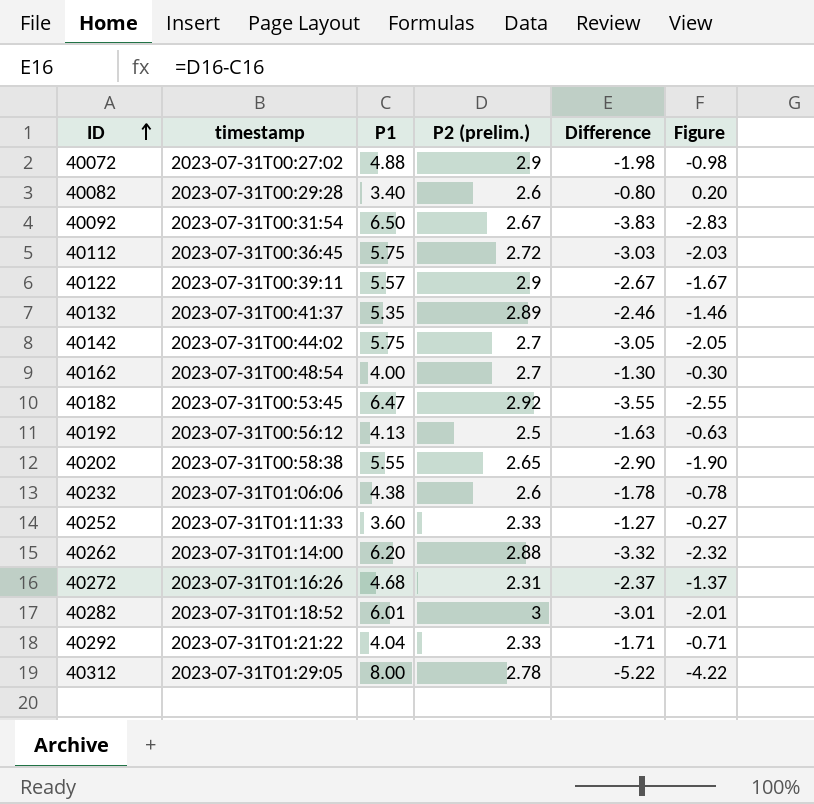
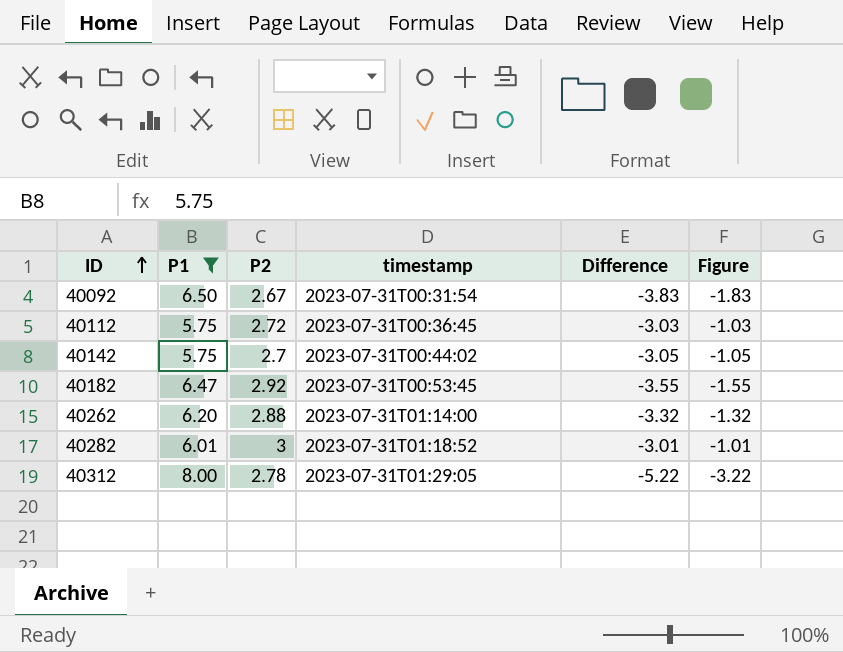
filter: none -> P1 >= 5.75
column name: P2 (prelim.) -> P2
column timestamp | position: 2 -> 4
column Figure | formula: [Difference] + 1 -> [Difference] + 2

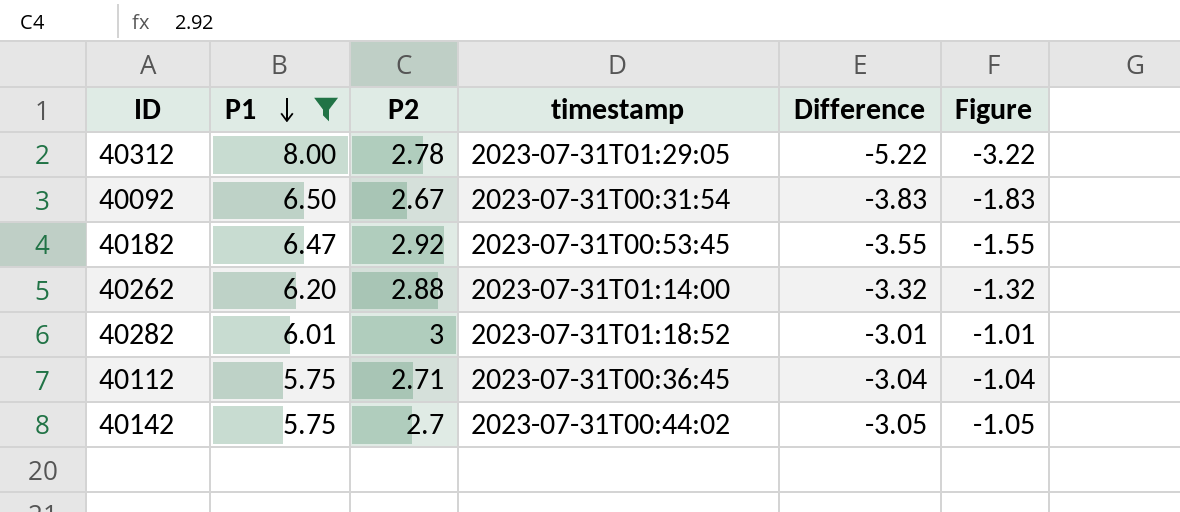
row order: ID ascending -> P1 descending
40112 | P2: 2.72 -> 2.71
40112 | Difference: -3.03 -> -3.04
40112 | Figure: -1.03 -> -1.04

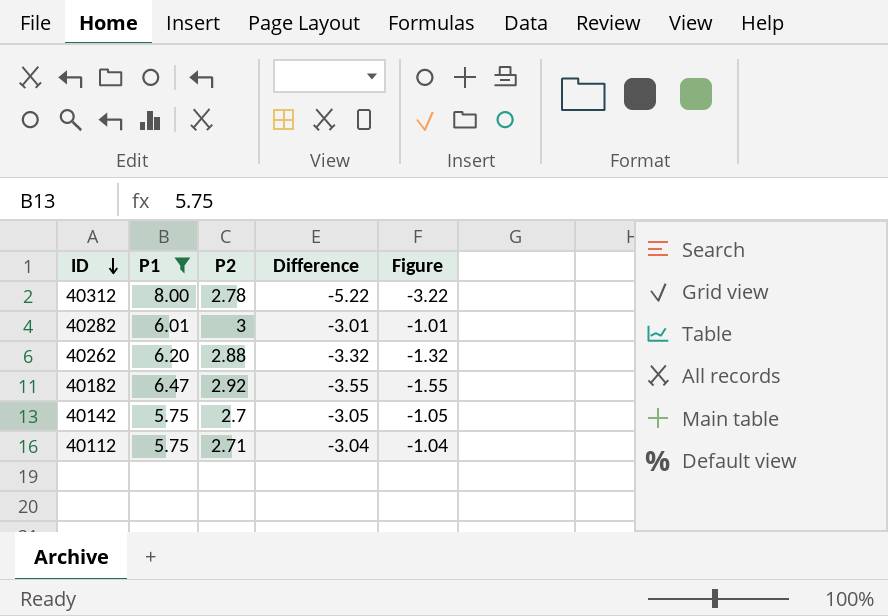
row order: P1 descending -> ID descending
column timestamp | position: 4 -> none
row 40092: 6.50 | 2.67 | 2023-07-31T00:31:54 | -3.83 | -1.83 -> none

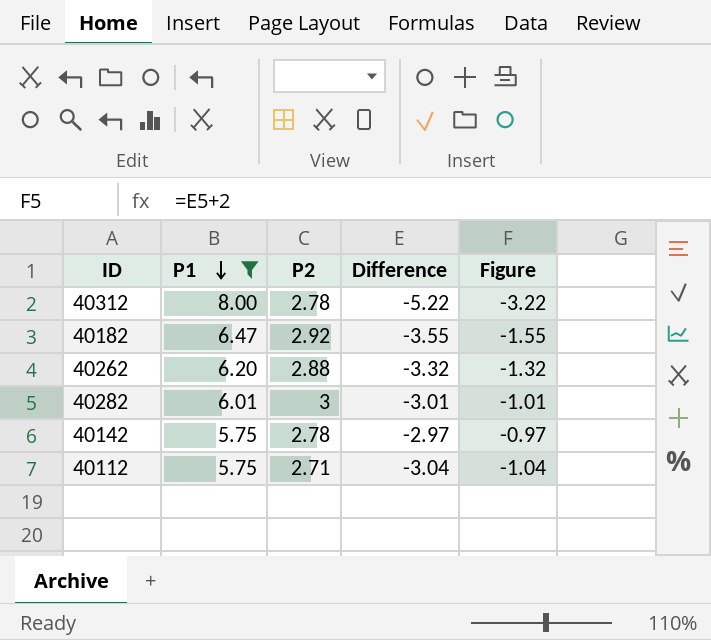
row order: ID descending -> P1 descending
40142 | P2: 2.7 -> 2.78
40142 | Difference: -3.05 -> -2.97
40142 | Figure: -1.05 -> -0.97

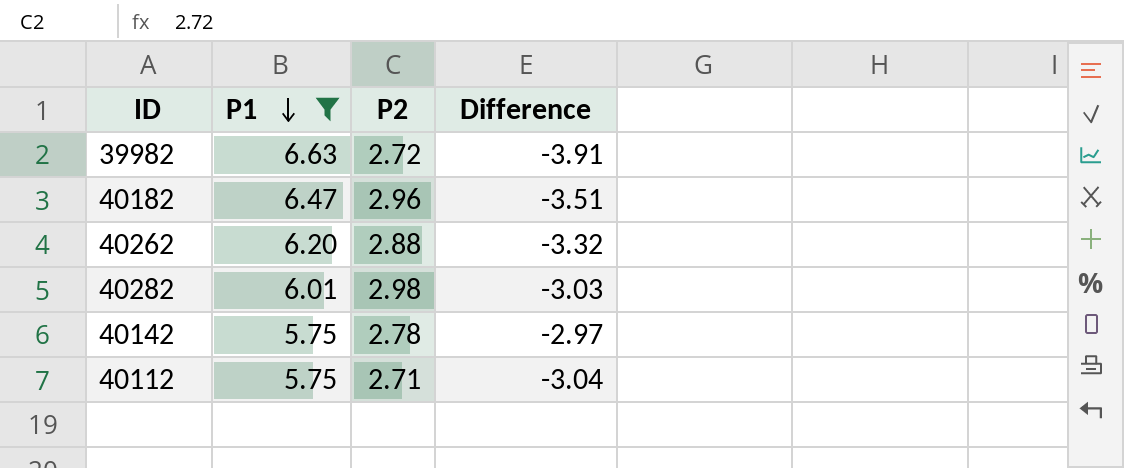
column Figure | formula: [Difference] + 2 -> none
row 40312: 8.00 | 2.78 | -5.22 | -3.22 -> none
row 39982: none -> 6.63 | 2.72 | -3.91
40182 | P2: 2.92 -> 2.96
40182 | Difference: -3.55 -> -3.51
40282 | P2: 3 -> 2.98
40282 | Difference: -3.01 -> -3.03

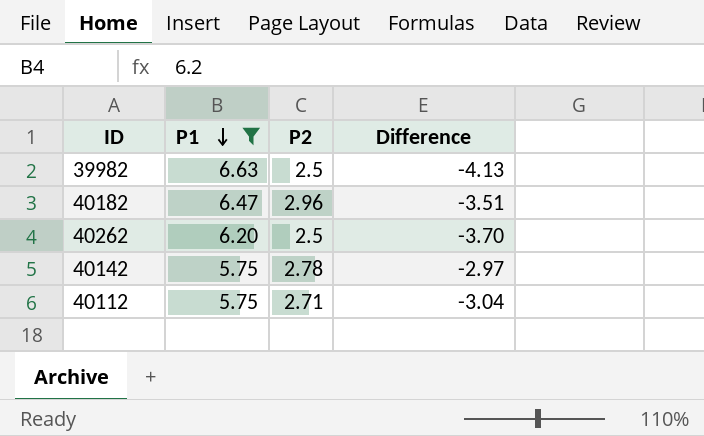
row 40282: 6.01 | 2.98 | -3.03 -> none
39982 | P2: 2.72 -> 2.5
39982 | Difference: -3.91 -> -4.13
40262 | P2: 2.88 -> 2.5
40262 | Difference: -3.32 -> -3.70

